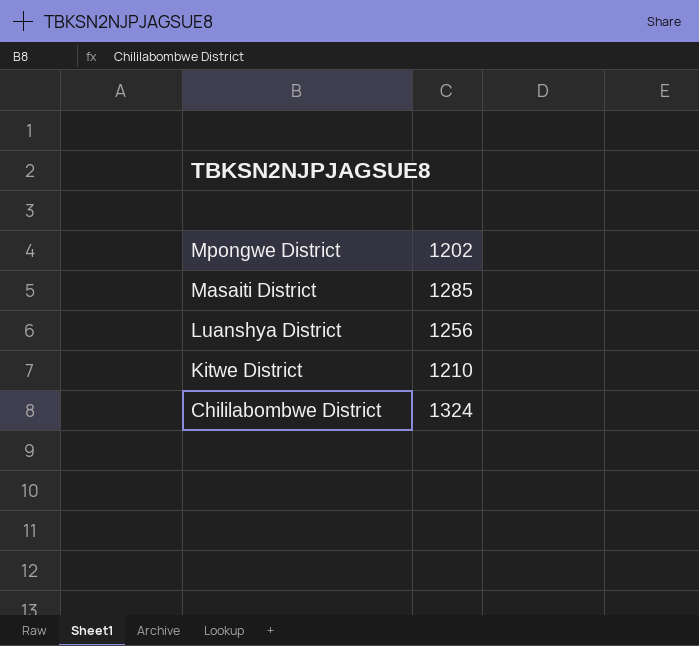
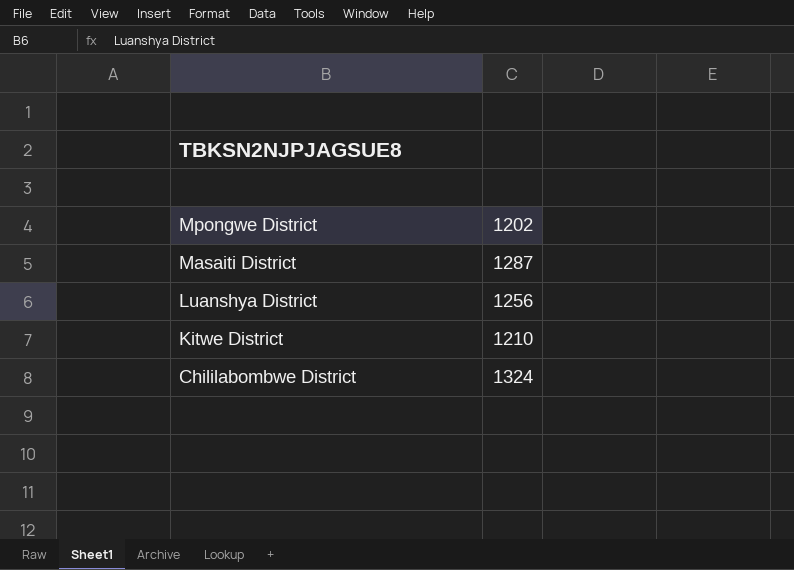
Masaiti District | 1202: 1285 -> 1287

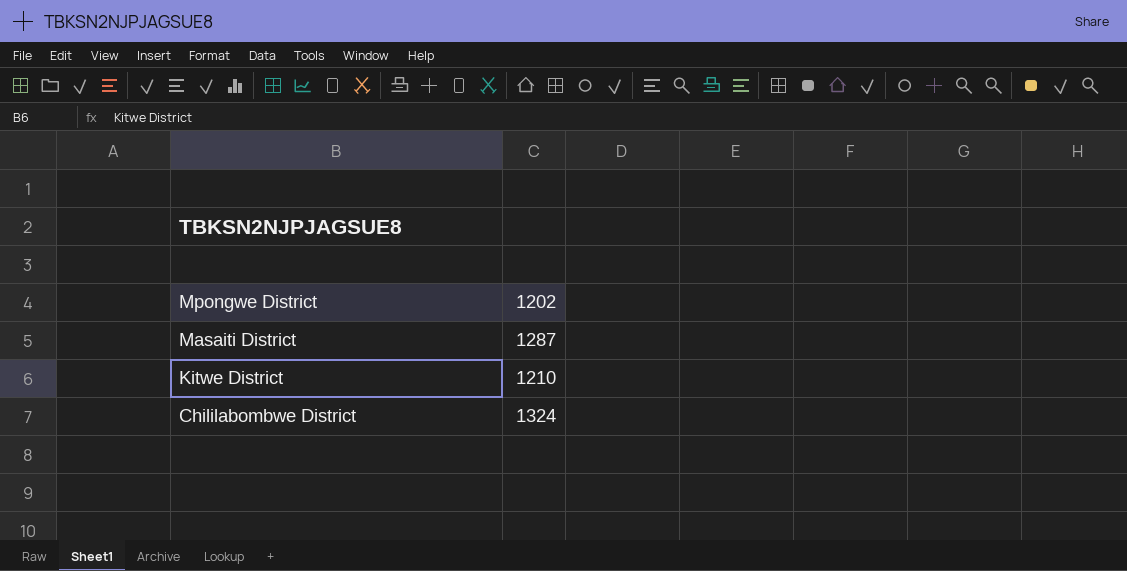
row Luanshya District: 1256 -> none

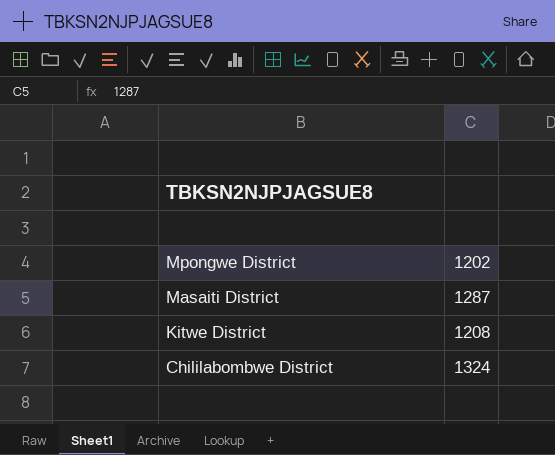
Kitwe District | 1202: 1210 -> 1208

